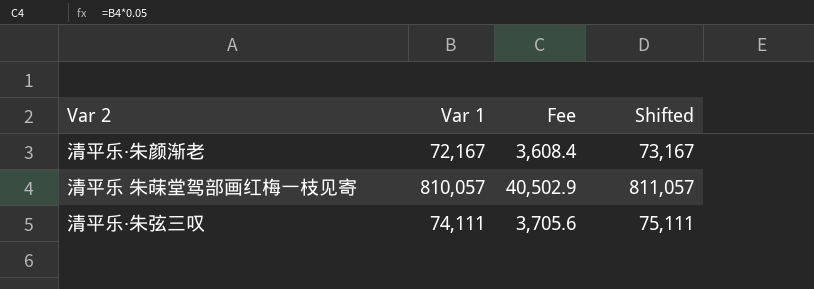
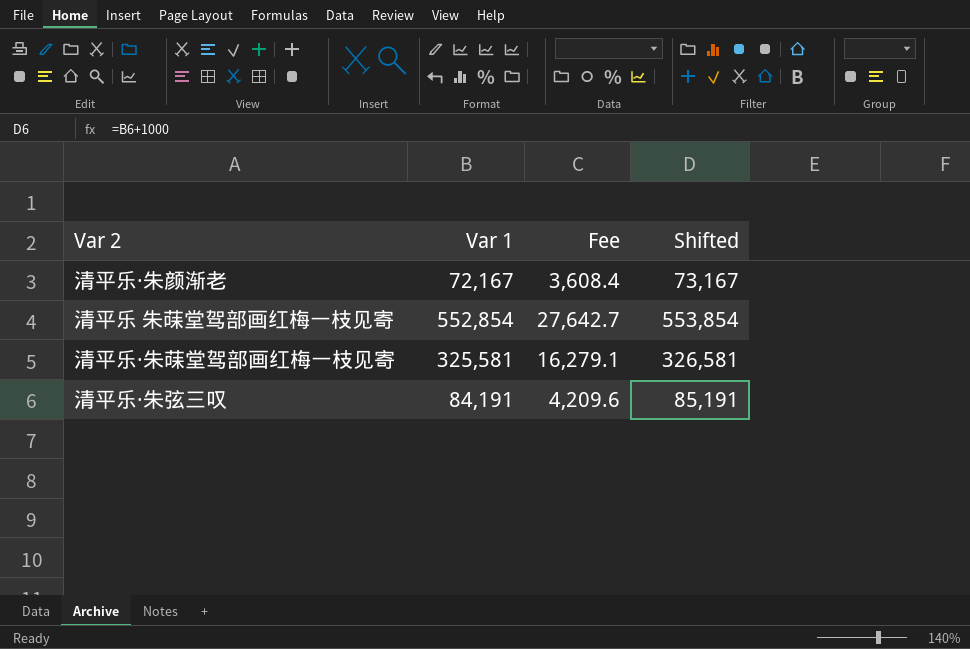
清平乐 朱菋堂驾部画红梅一枝见寄 | Var 1: 810,057 -> 552,854
清平乐 朱菋堂驾部画红梅一枝见寄 | Fee: 40,502.9 -> 27,642.7
清平乐 朱菋堂驾部画红梅一枝见寄 | Shifted: 811,057 -> 553,854
row 清平乐·朱菋堂驾部画红梅一枝见寄: none -> 325,581 | 16,279.1 | 326,581
清平乐·朱弦三叹 | Var 1: 74,111 -> 84,191
清平乐·朱弦三叹 | Fee: 3,705.6 -> 4,209.6
清平乐·朱弦三叹 | Shifted: 75,111 -> 85,191

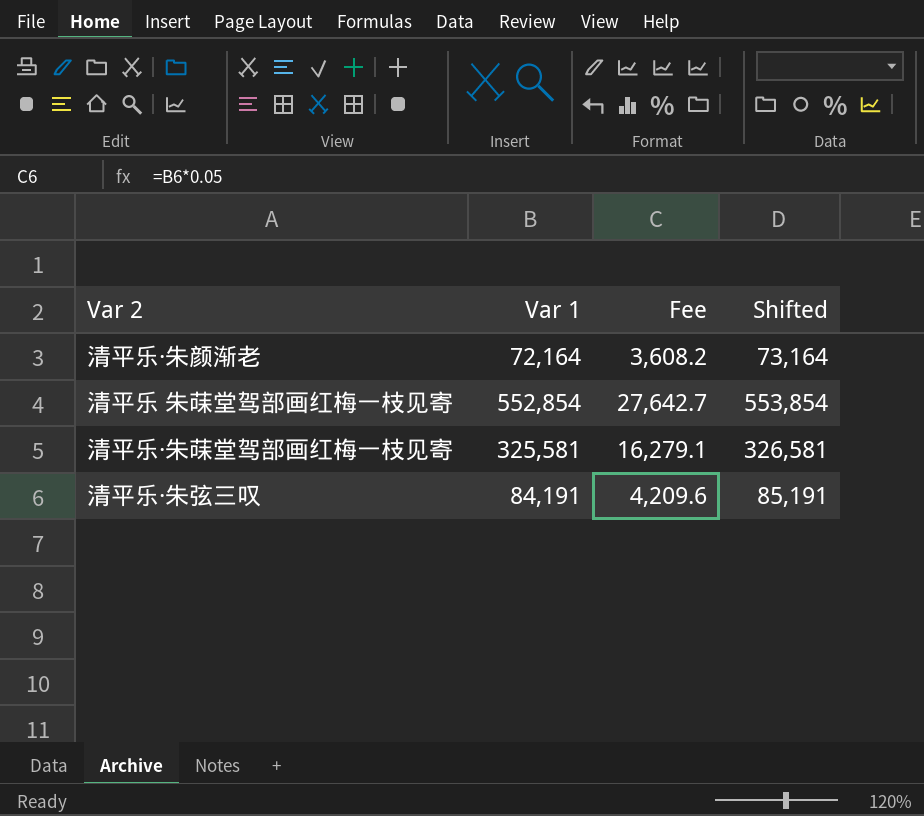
清平乐·朱颜渐老 | Var 1: 72,167 -> 72,164
清平乐·朱颜渐老 | Fee: 3,608.4 -> 3,608.2
清平乐·朱颜渐老 | Shifted: 73,167 -> 73,164

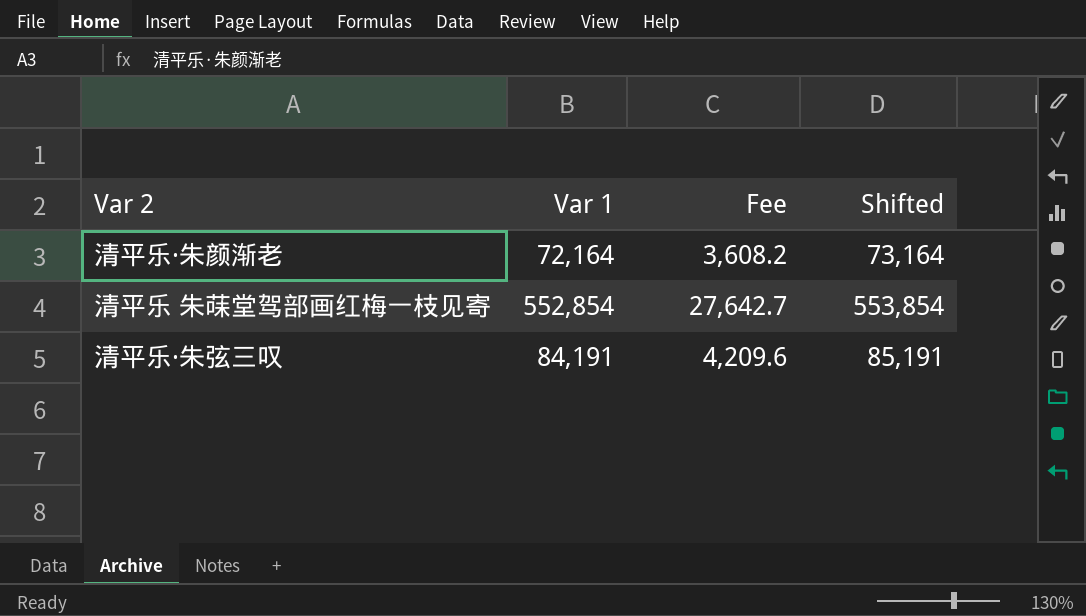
row 清平乐·朱菋堂驾部画红梅一枝见寄: 325,581 | 16,279.1 | 326,581 -> none

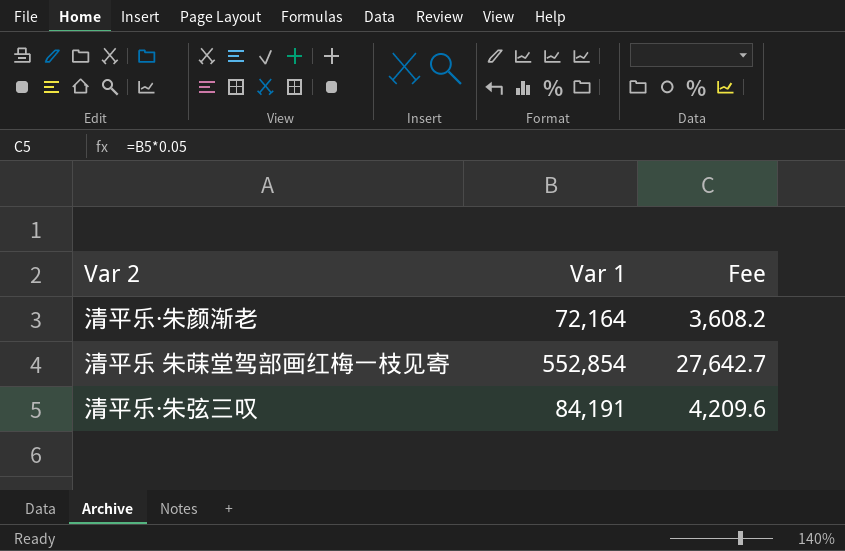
column Shifted | formula: [Var 1] + 1000 -> none

